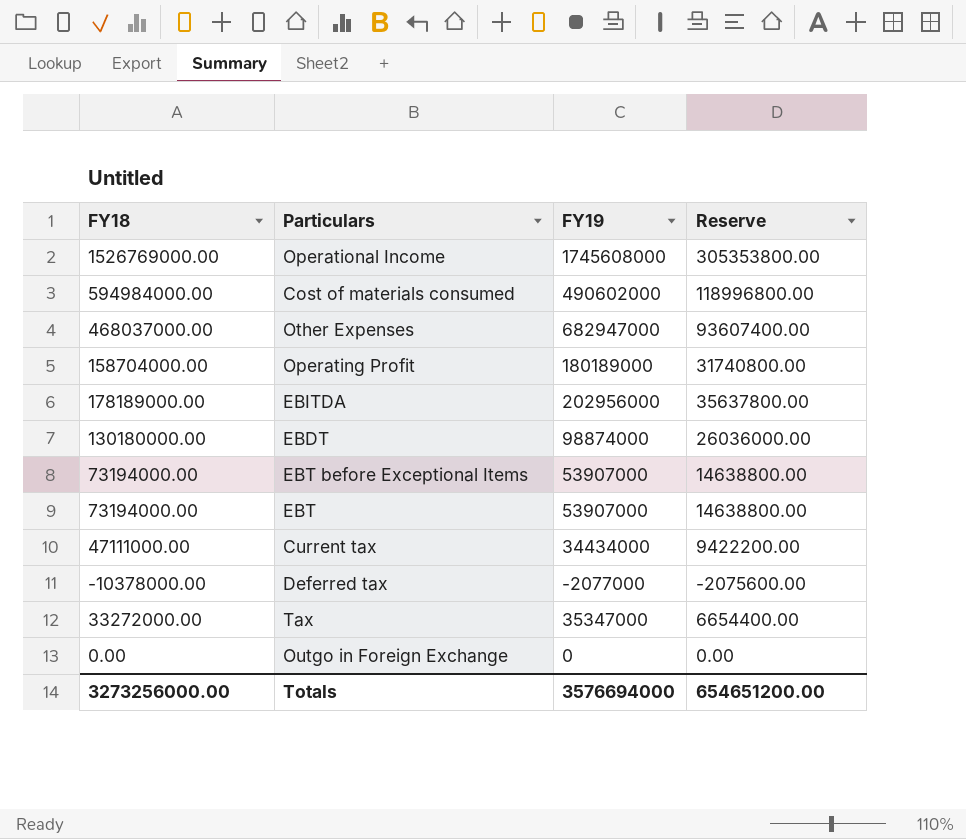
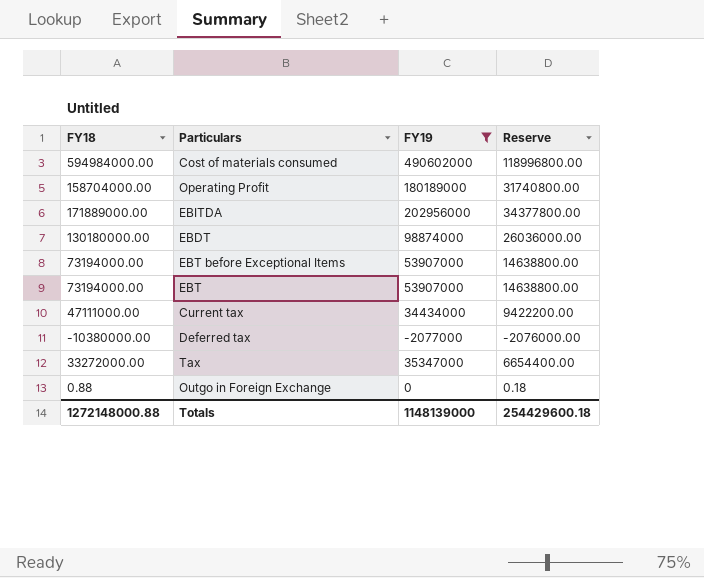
filter: none -> FY19 <= 490602000
EBITDA | FY18: 178189000.00 -> 171889000.00
EBITDA | Reserve: 35637800.00 -> 34377800.00
Deferred tax | FY18: -10378000.00 -> -10380000.00
Deferred tax | Reserve: -2075600.00 -> -2076000.00
Outgo in Foreign Exchange | FY18: 0.00 -> 0.88
Outgo in Foreign Exchange | Reserve: 0.00 -> 0.18
Totals | FY18: 3273256000.00 -> 1272148000.88
Totals | FY19: 3576694000 -> 1148139000
Totals | Reserve: 654651200.00 -> 254429600.18

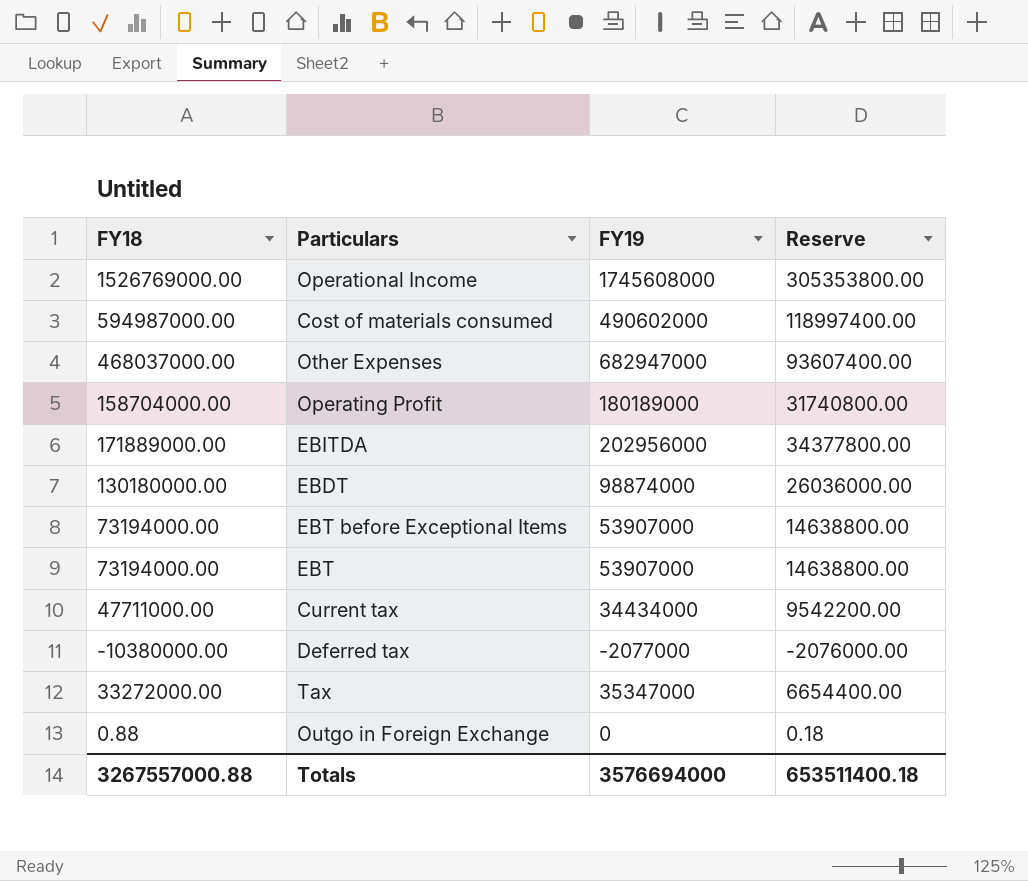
filter: FY19 <= 490602000 -> none
Cost of materials consumed | FY18: 594984000.00 -> 594987000.00
Cost of materials consumed | Reserve: 118996800.00 -> 118997400.00
Current tax | FY18: 47111000.00 -> 47711000.00
Current tax | Reserve: 9422200.00 -> 9542200.00
Totals | FY18: 1272148000.88 -> 3267557000.88
Totals | FY19: 1148139000 -> 3576694000
Totals | Reserve: 254429600.18 -> 653511400.18

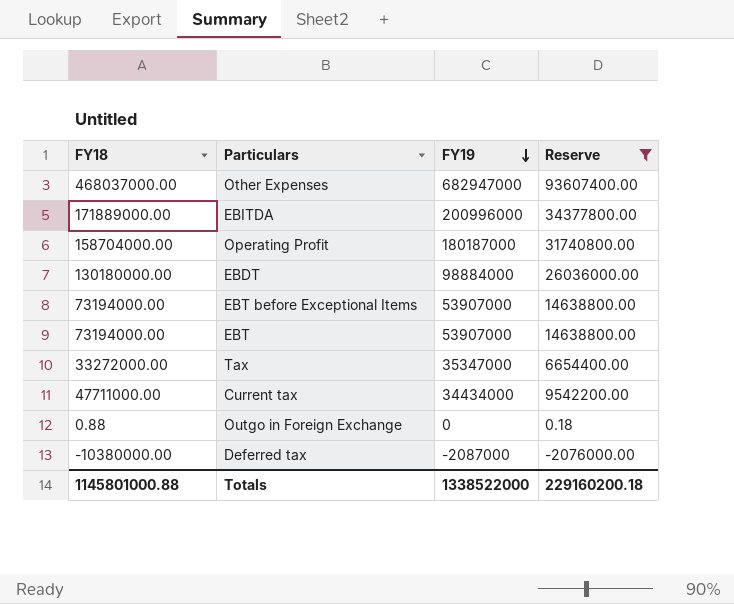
filter: none -> Reserve <= 93607400.00
row order: none -> FY19 descending
EBITDA | FY19: 202956000 -> 200996000
Operating Profit | FY19: 180189000 -> 180187000
EBDT | FY19: 98874000 -> 98884000
Deferred tax | FY19: -2077000 -> -2087000
Totals | FY18: 3267557000.88 -> 1145801000.88
Totals | FY19: 3576694000 -> 1338522000
Totals | Reserve: 653511400.18 -> 229160200.18

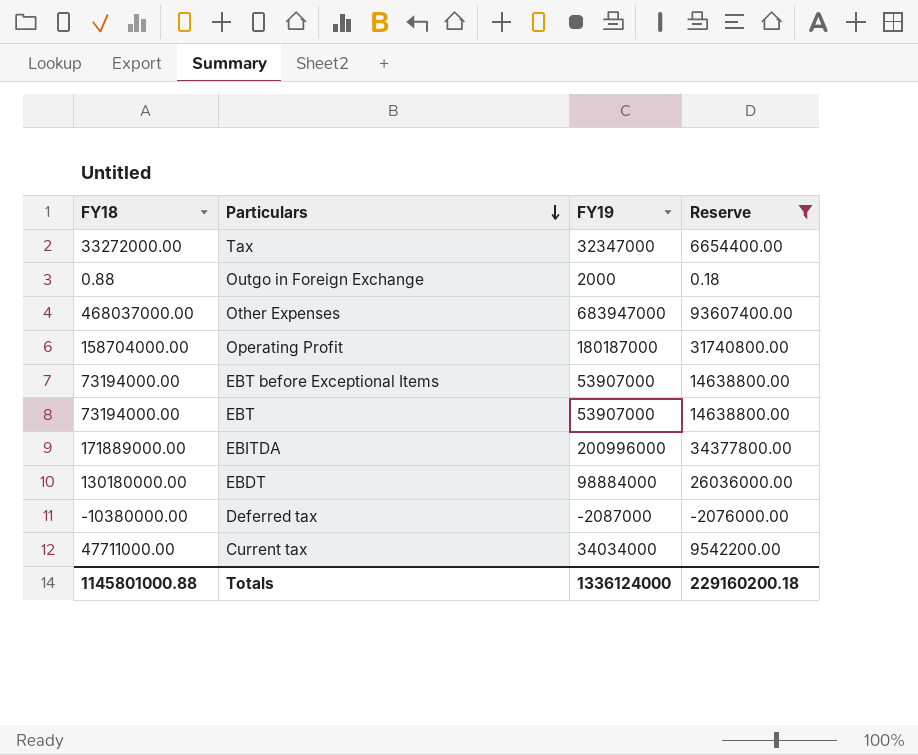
row order: FY19 descending -> Particulars descending
Tax | FY19: 35347000 -> 32347000
Outgo in Foreign Exchange | FY19: 0 -> 2000
Other Expenses | FY19: 682947000 -> 683947000
Current tax | FY19: 34434000 -> 34034000
Totals | FY19: 1338522000 -> 1336124000

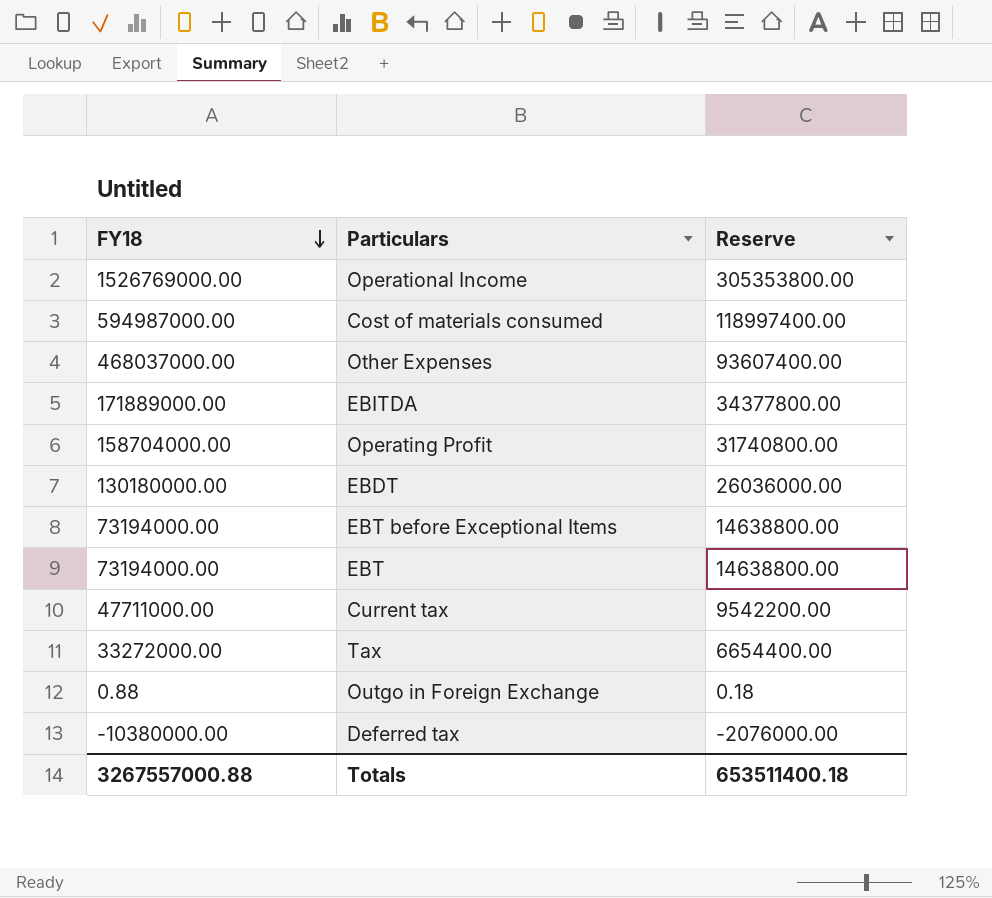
filter: Reserve <= 93607400.00 -> none
row order: Particulars descending -> FY18 descending
column FY19 | position: 3 -> none
Totals | FY18: 1145801000.88 -> 3267557000.88
Totals | Reserve: 229160200.18 -> 653511400.18

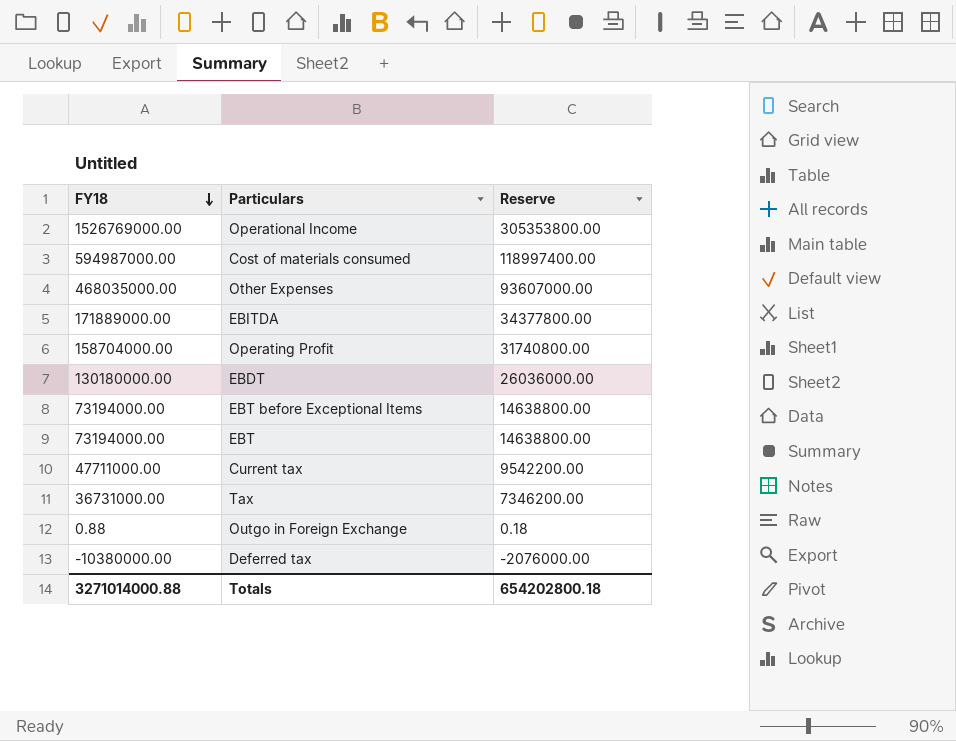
Other Expenses | FY18: 468037000.00 -> 468035000.00
Other Expenses | Reserve: 93607400.00 -> 93607000.00
Tax | FY18: 33272000.00 -> 36731000.00
Tax | Reserve: 6654400.00 -> 7346200.00
Totals | FY18: 3267557000.88 -> 3271014000.88
Totals | Reserve: 653511400.18 -> 654202800.18

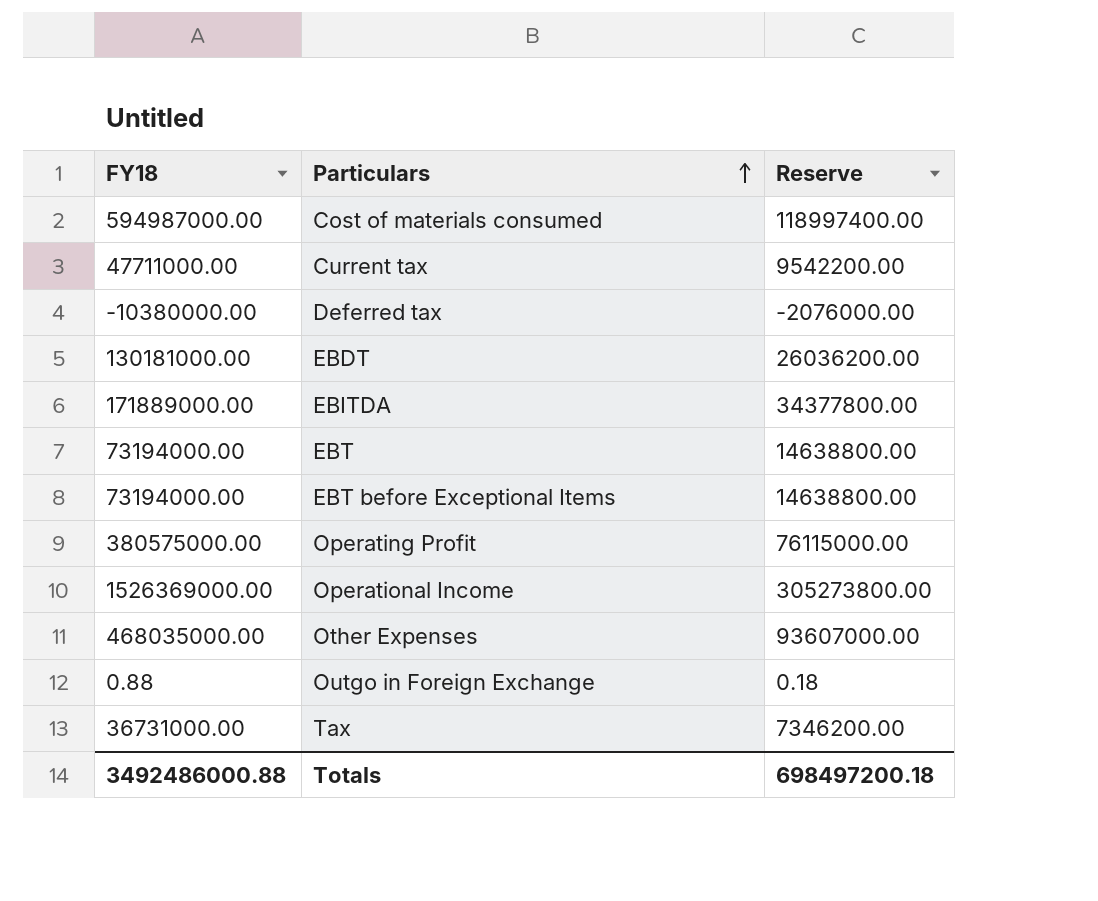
row order: FY18 descending -> Particulars ascending
EBDT | FY18: 130180000.00 -> 130181000.00
EBDT | Reserve: 26036000.00 -> 26036200.00
Operating Profit | FY18: 158704000.00 -> 380575000.00
Operating Profit | Reserve: 31740800.00 -> 76115000.00
Operational Income | FY18: 1526769000.00 -> 1526369000.00
Operational Income | Reserve: 305353800.00 -> 305273800.00
Totals | FY18: 3271014000.88 -> 3492486000.88
Totals | Reserve: 654202800.18 -> 698497200.18

